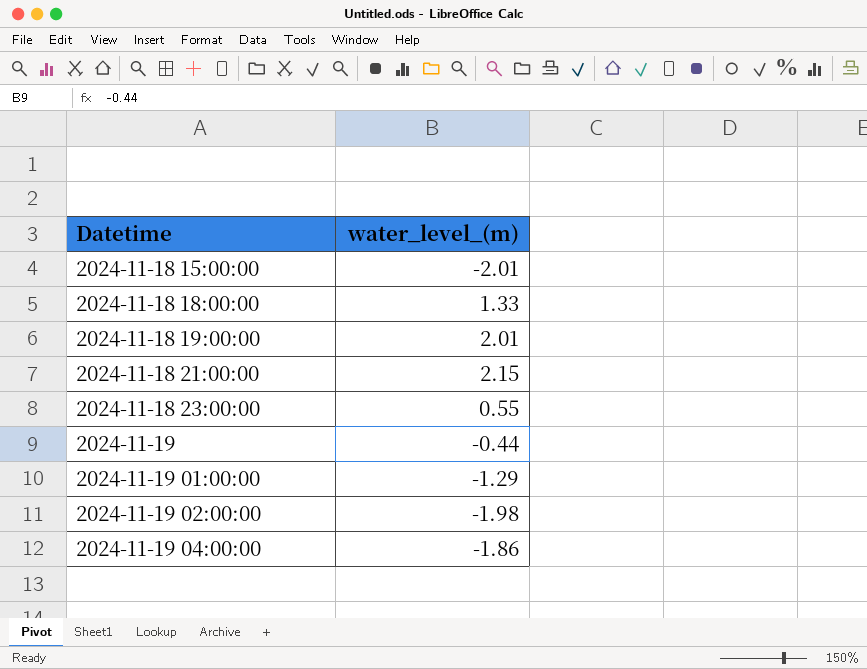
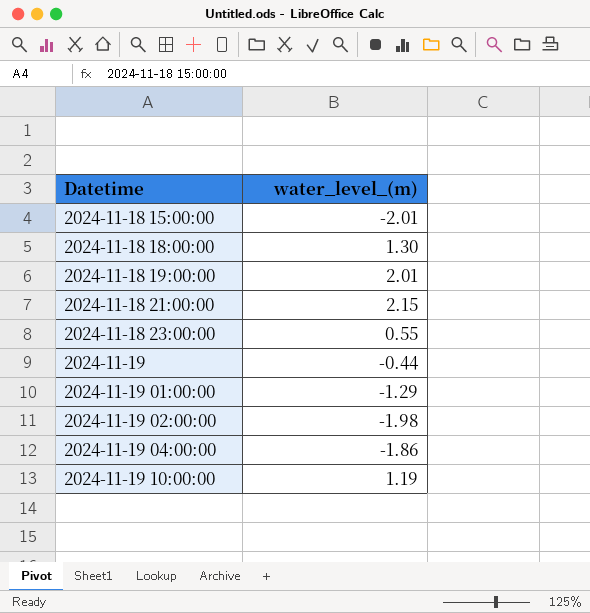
2024-11-18 18:00:00 | water_level_(m): 1.33 -> 1.30
row 2024-11-19 10:00:00: none -> 1.19

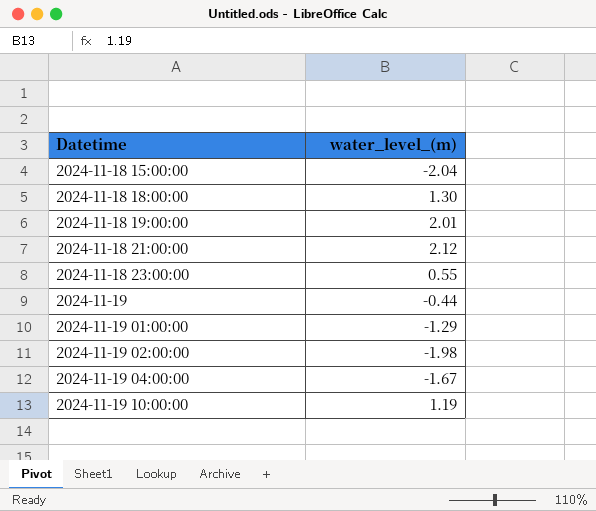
2024-11-18 15:00:00 | water_level_(m): -2.01 -> -2.04
2024-11-18 21:00:00 | water_level_(m): 2.15 -> 2.12
2024-11-19 04:00:00 | water_level_(m): -1.86 -> -1.67

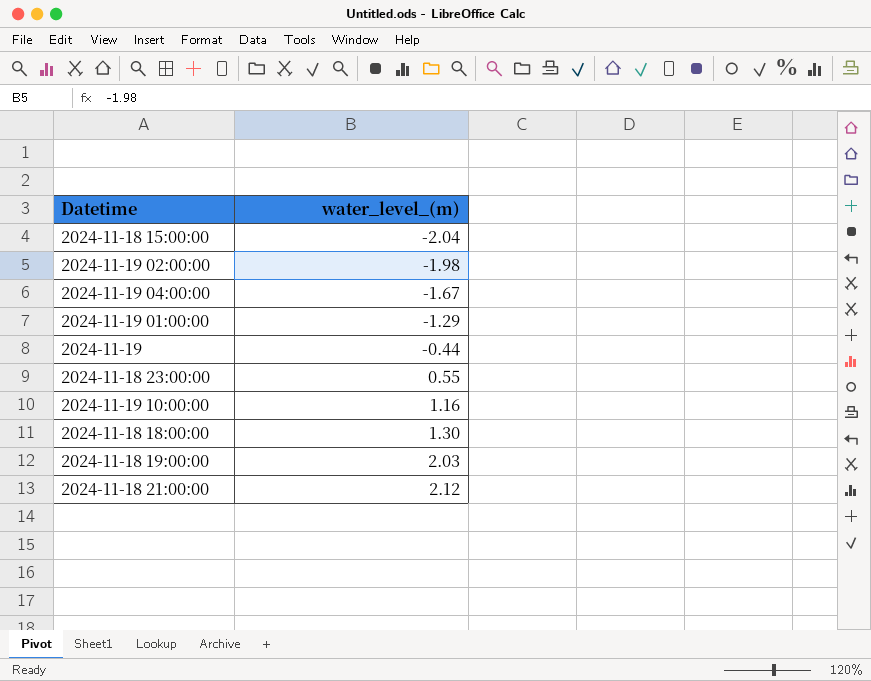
row order: Datetime ascending -> water_level_(m) ascending
2024-11-19 10:00:00 | water_level_(m): 1.19 -> 1.16
2024-11-18 19:00:00 | water_level_(m): 2.01 -> 2.03

